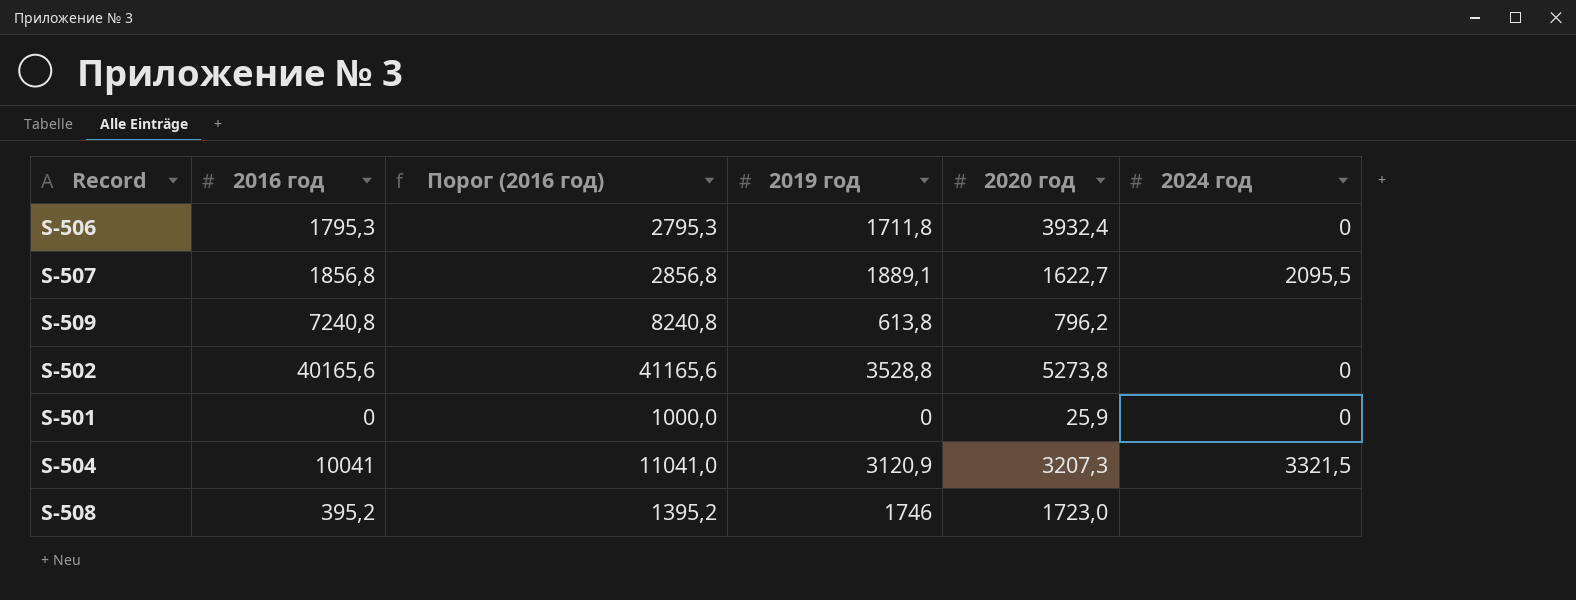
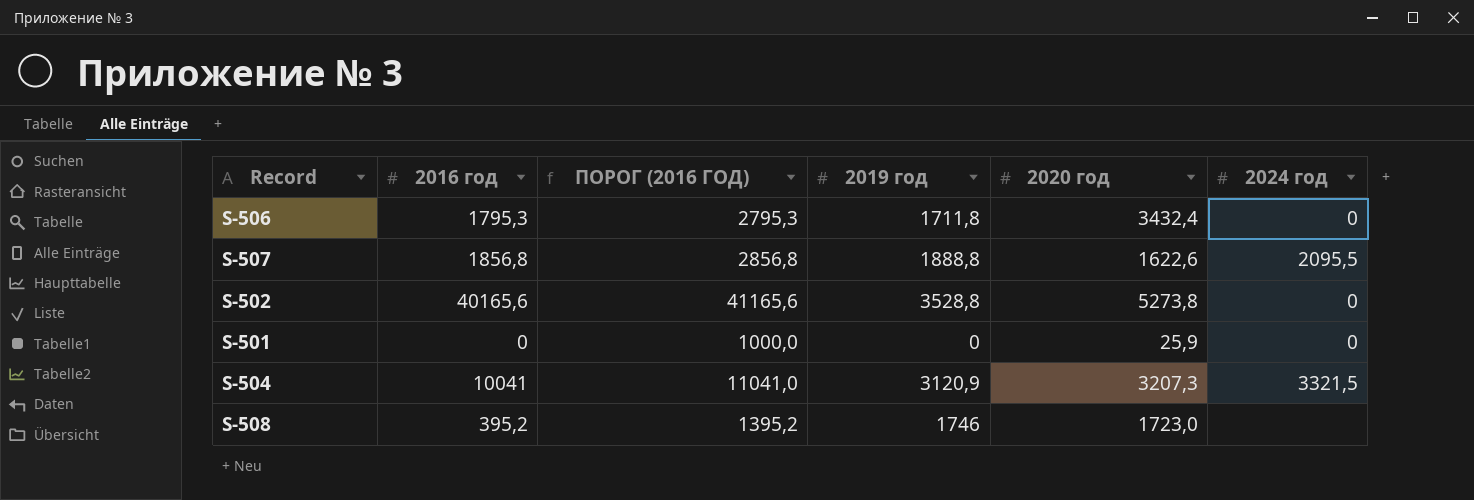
column name: Порог (2016 год) -> ПОРОГ (2016 ГОД)
row S-509: 7240,8 | 8240,8 | 613,8 | 796,2 | none -> none
S-506 | 2020 год: 3932,4 -> 3432,4
S-507 | 2019 год: 1889,1 -> 1888,8
S-507 | 2020 год: 1622,7 -> 1622,6

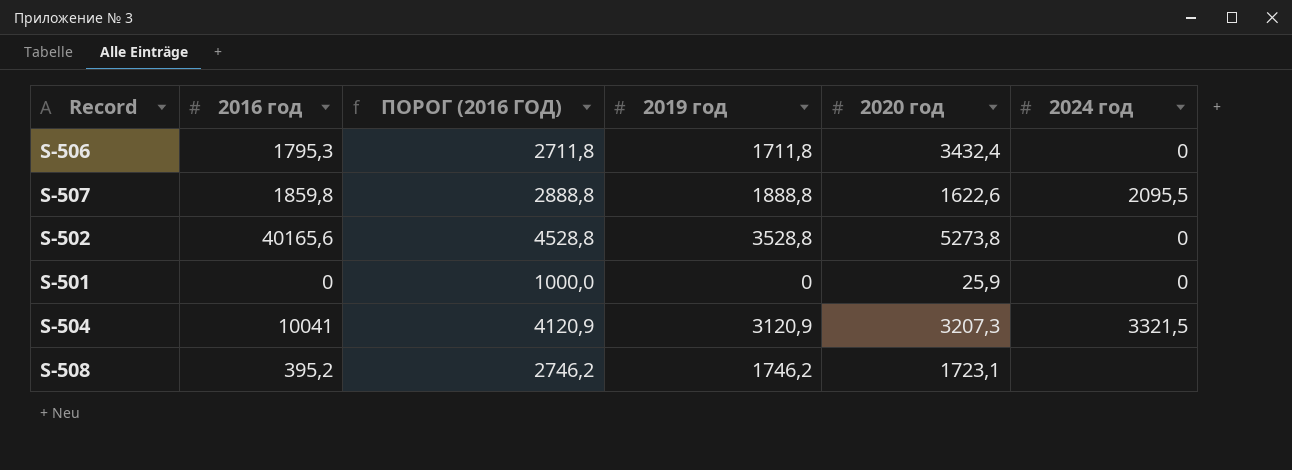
column ПОРОГ (2016 ГОД) | formula: [2016 год] + 1000 -> [2019 год] + 1000
S-507 | 2016 год: 1856,8 -> 1859,8
S-508 | 2019 год: 1746 -> 1746,2
S-508 | 2020 год: 1723,0 -> 1723,1

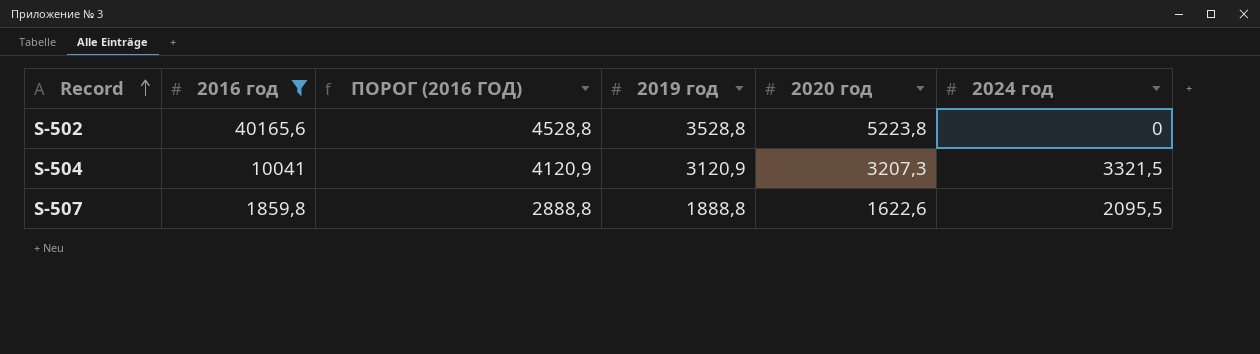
filter: none -> 2016 год >= 1859,8
row order: none -> Record ascending
S-502 | 2020 год: 5273,8 -> 5223,8

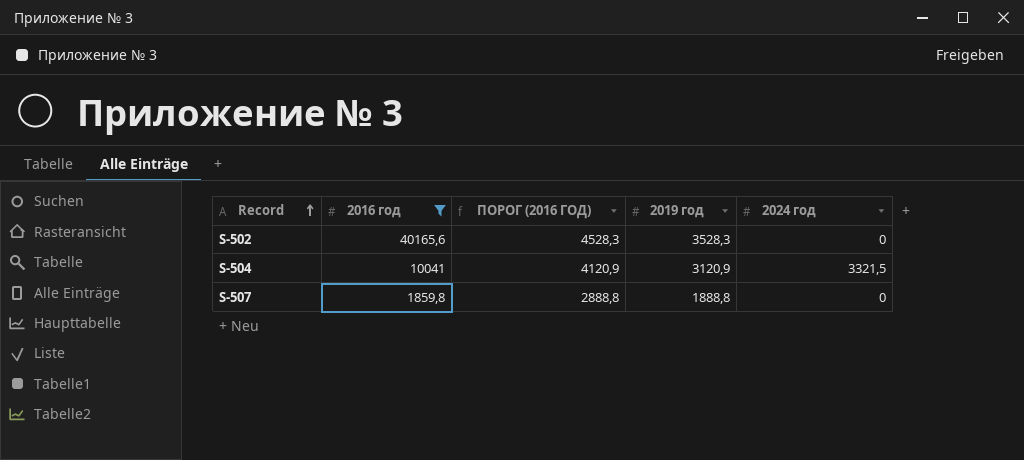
column 2020 год | position: 5 -> none
S-502 | ПОРОГ (2016 ГОД): 4528,8 -> 4528,3
S-502 | 2019 год: 3528,8 -> 3528,3
S-507 | 2024 год: 2095,5 -> 0

